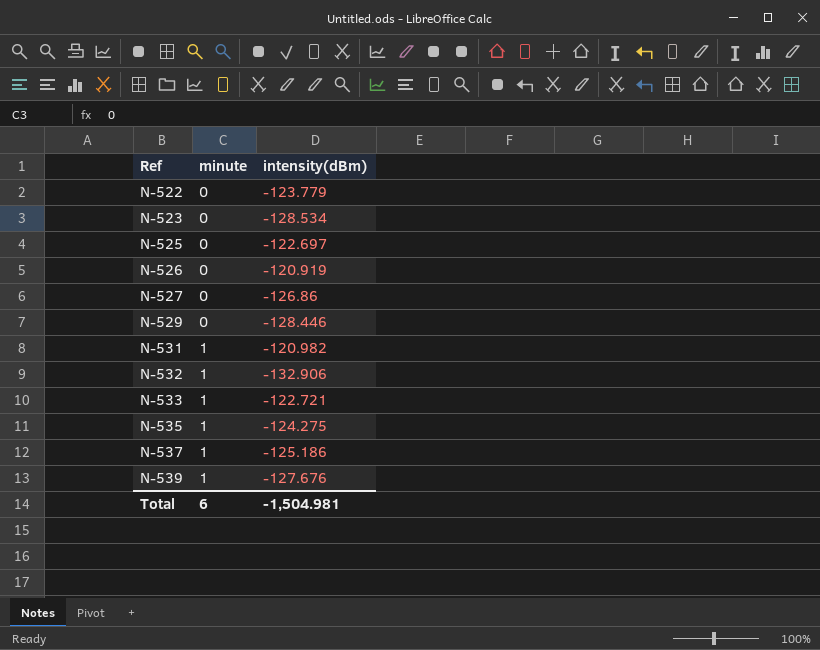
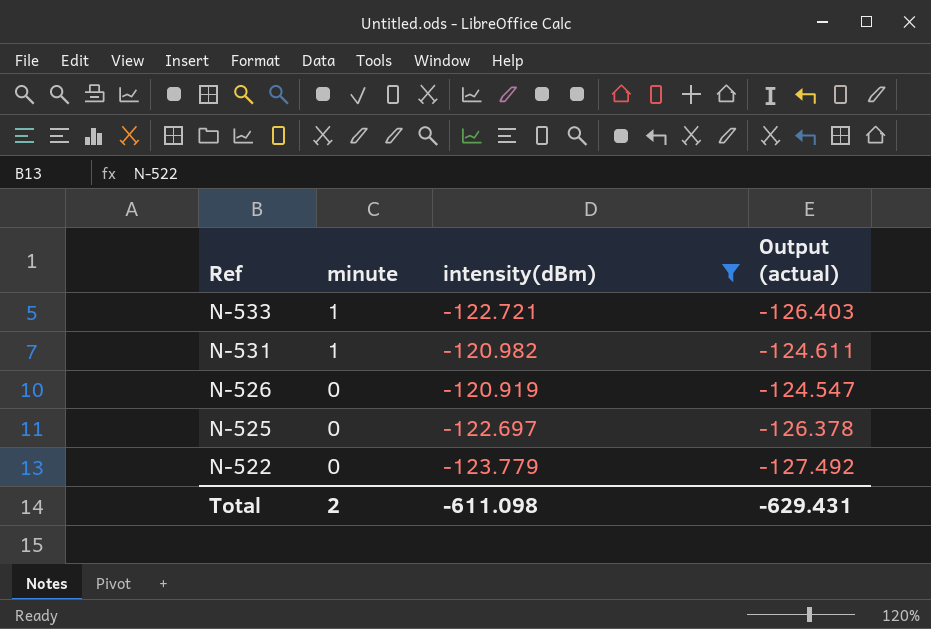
filter: none -> intensity(dBm) >= -123.779
row order: Ref ascending -> Ref descending
column Output (actual) | formula: none -> [intensity(dBm)] * 1.03
Total | minute: 6 -> 2
Total | intensity(dBm): -1,504.981 -> -611.098

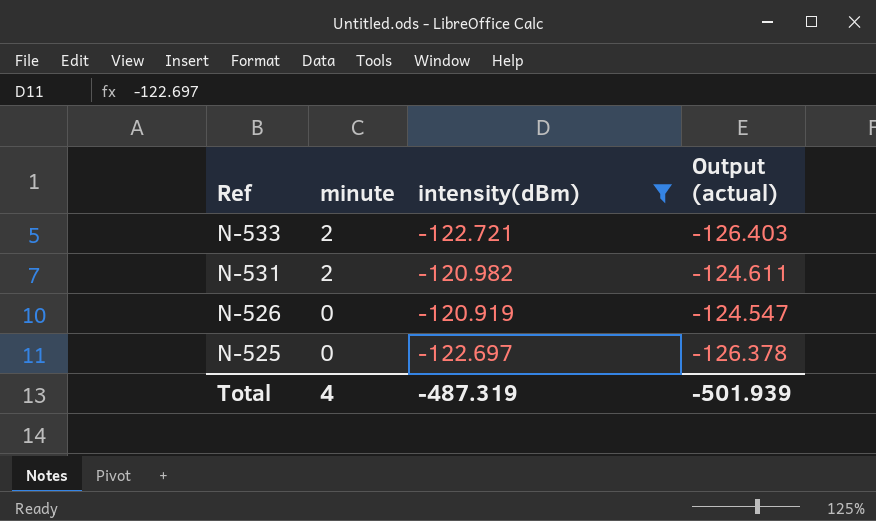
row N-522: 0 | -123.779 | -127.492 -> none
N-533 | minute: 1 -> 2
N-531 | minute: 1 -> 2
Total | minute: 2 -> 4
Total | intensity(dBm): -611.098 -> -487.319
Total | Output (actual): -629.431 -> -501.939

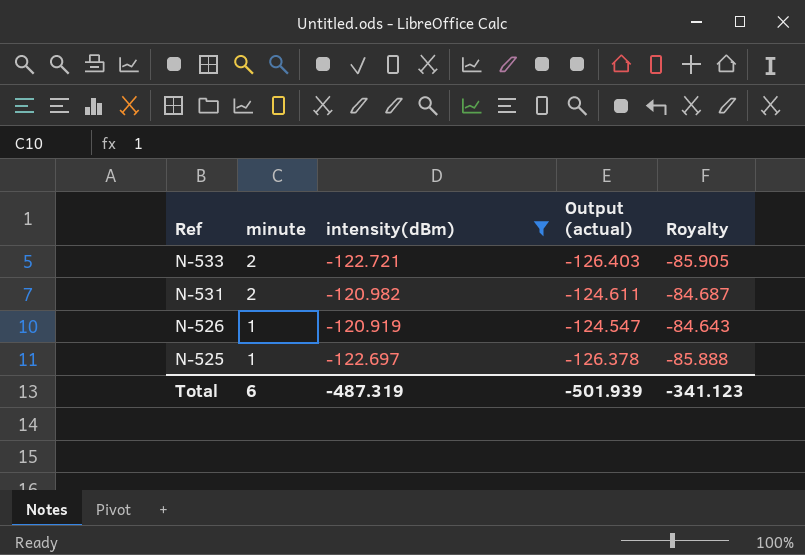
column Royalty | formula: none -> [intensity(dBm)] * 0.7
N-526 | minute: 0 -> 1
N-525 | minute: 0 -> 1
Total | minute: 4 -> 6

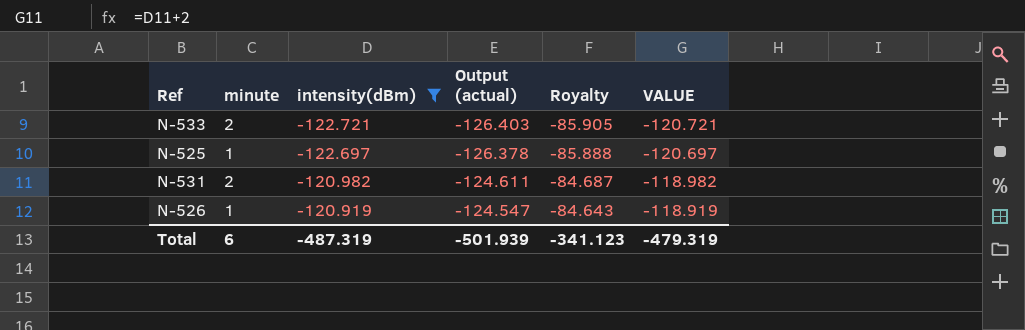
row order: Ref descending -> intensity(dBm) ascending
column VALUE | formula: none -> [intensity(dBm)] + 2

